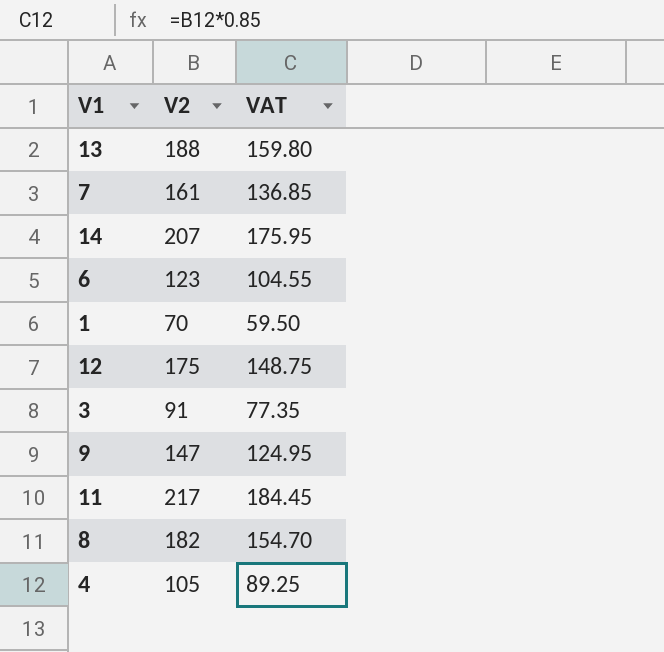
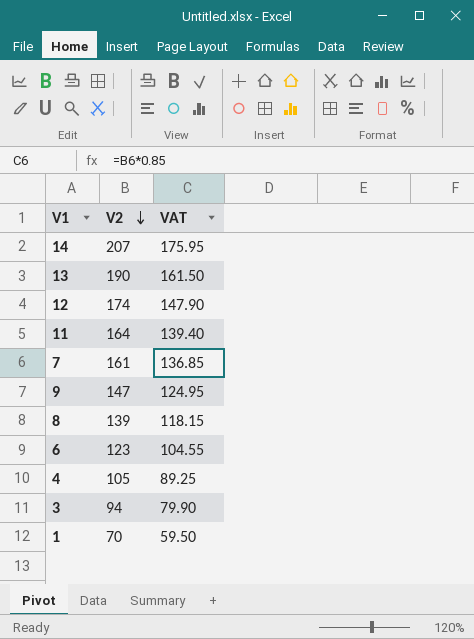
row order: none -> V2 descending
13 | V2: 188 -> 190
13 | VAT: 159.80 -> 161.50
12 | V2: 175 -> 174
12 | VAT: 148.75 -> 147.90
11 | V2: 217 -> 164
11 | VAT: 184.45 -> 139.40
8 | V2: 182 -> 139
8 | VAT: 154.70 -> 118.15
3 | V2: 91 -> 94
3 | VAT: 77.35 -> 79.90

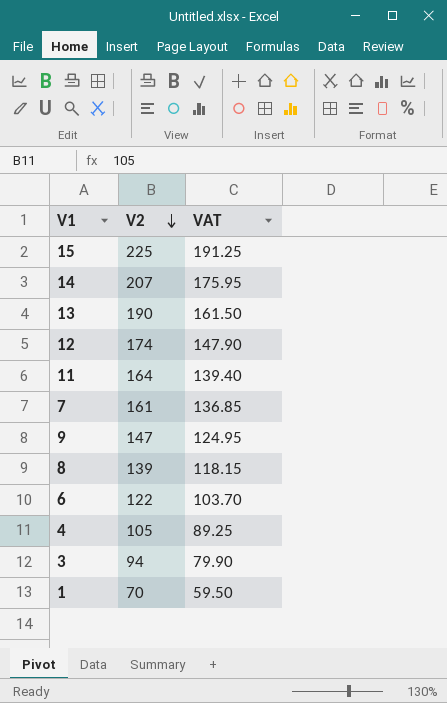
row 15: none -> 225 | 191.25
6 | V2: 123 -> 122
6 | VAT: 104.55 -> 103.70

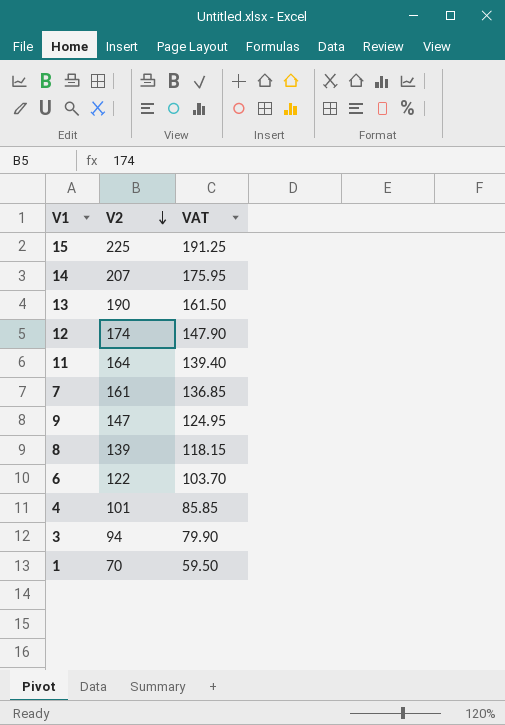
4 | V2: 105 -> 101
4 | VAT: 89.25 -> 85.85

